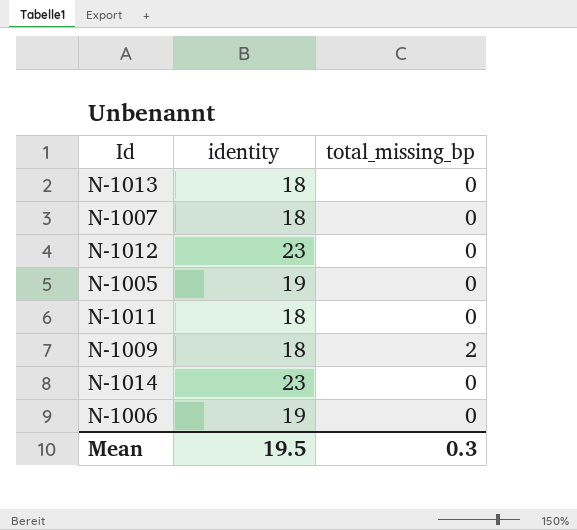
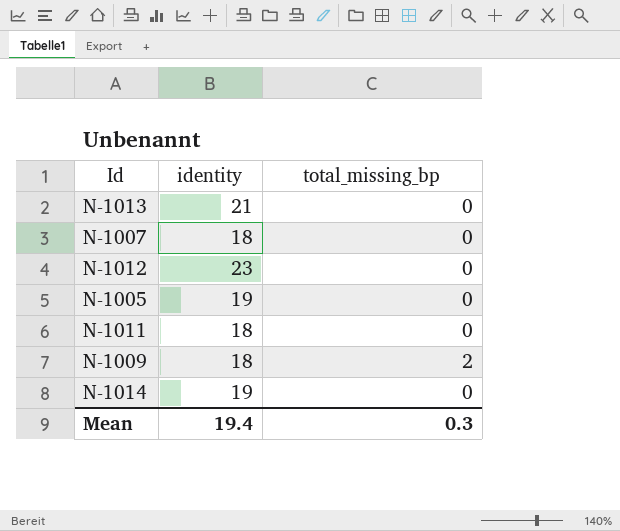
row N-1006: 19 | 0 -> none
N-1013 | identity: 18 -> 21
N-1014 | identity: 23 -> 19
Mean | identity: 19.5 -> 19.4

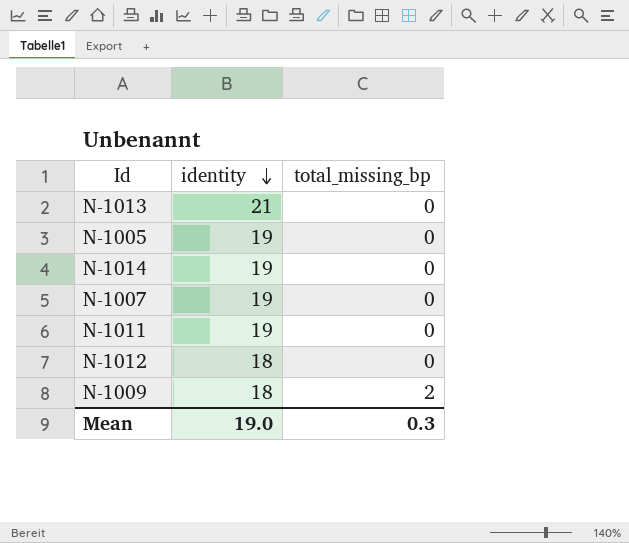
row order: none -> identity descending
N-1007 | identity: 18 -> 19
N-1011 | identity: 18 -> 19
N-1012 | identity: 23 -> 18
Mean | identity: 19.4 -> 19.0

